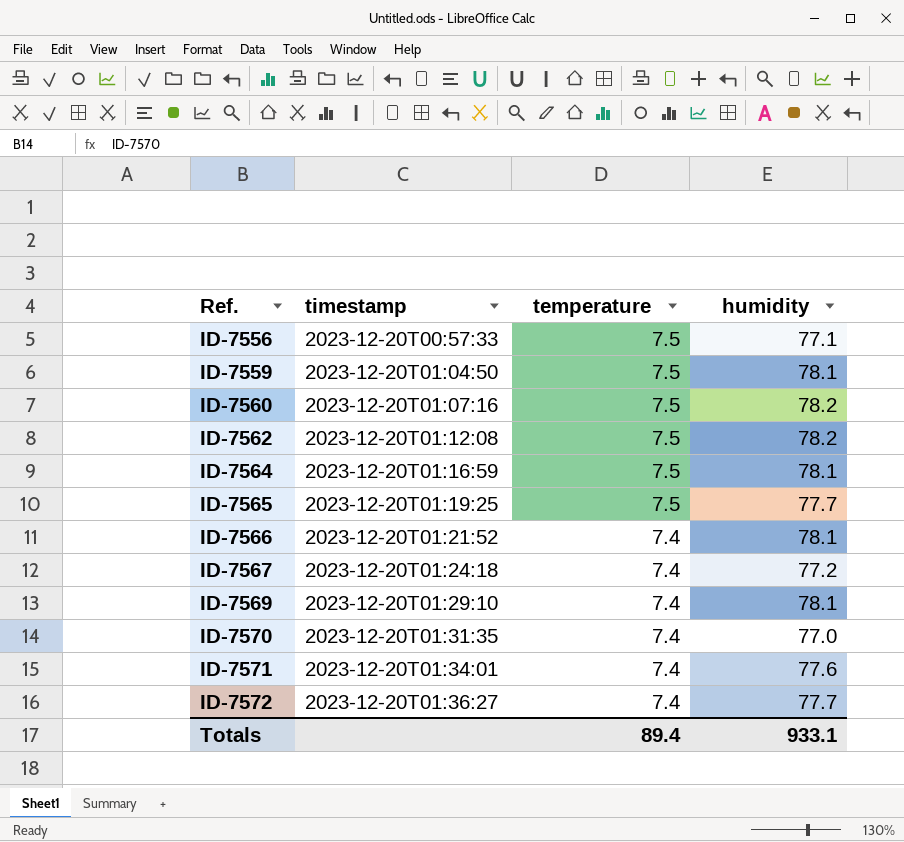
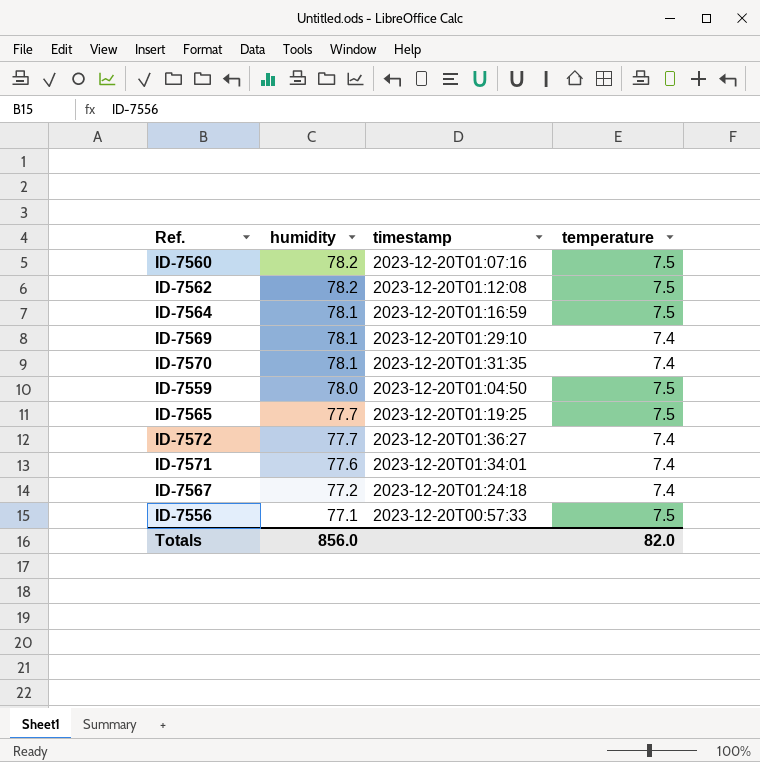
row order: Ref. ascending -> humidity descending
column humidity | position: 4 -> 2
row ID-7566: 2023-12-20T01:21:52 | 7.4 | 78.1 -> none
ID-7570 | humidity: 77.0 -> 78.1
ID-7559 | humidity: 78.1 -> 78.0
Totals | humidity: 933.1 -> 856.0
Totals | temperature: 89.4 -> 82.0

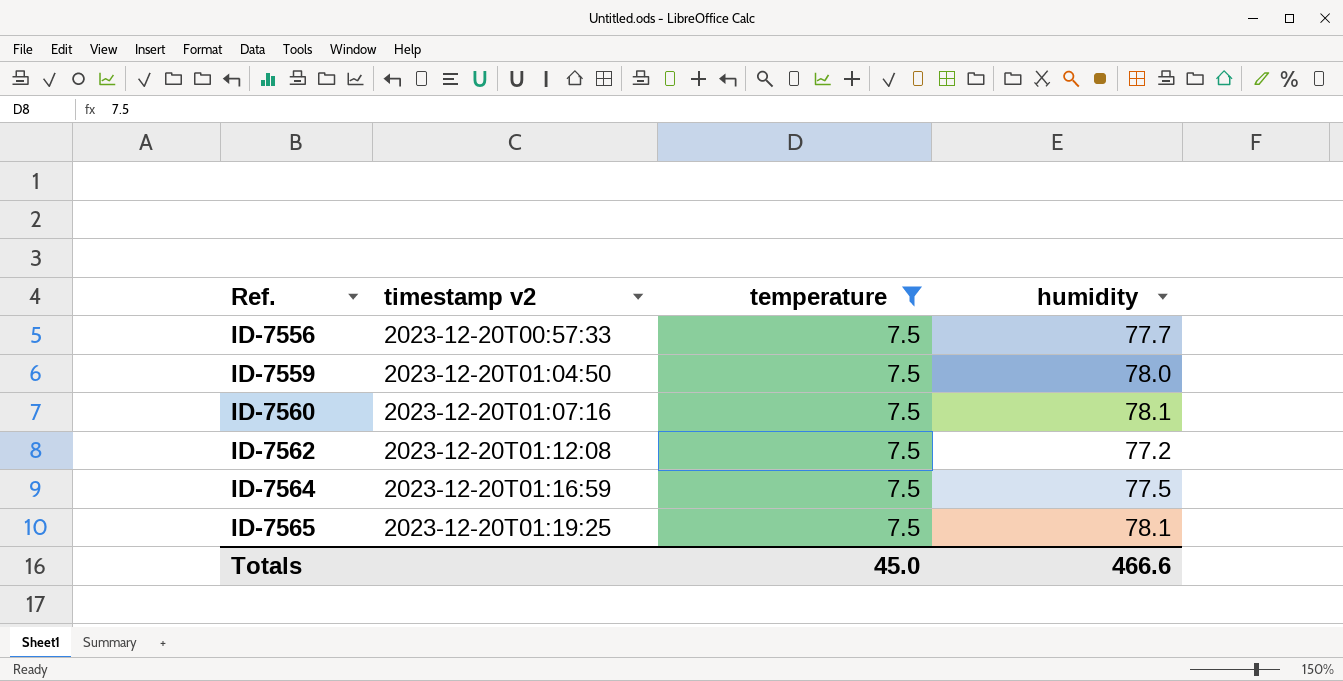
filter: none -> temperature = 7.5
row order: humidity descending -> Ref. ascending
column name: timestamp -> timestamp v2
column humidity | position: 2 -> 4
ID-7556 | humidity: 77.1 -> 77.7
ID-7560 | humidity: 78.2 -> 78.1
ID-7562 | humidity: 78.2 -> 77.2
ID-7564 | humidity: 78.1 -> 77.5
ID-7565 | humidity: 77.7 -> 78.1
Totals | temperature: 82.0 -> 45.0
Totals | humidity: 856.0 -> 466.6

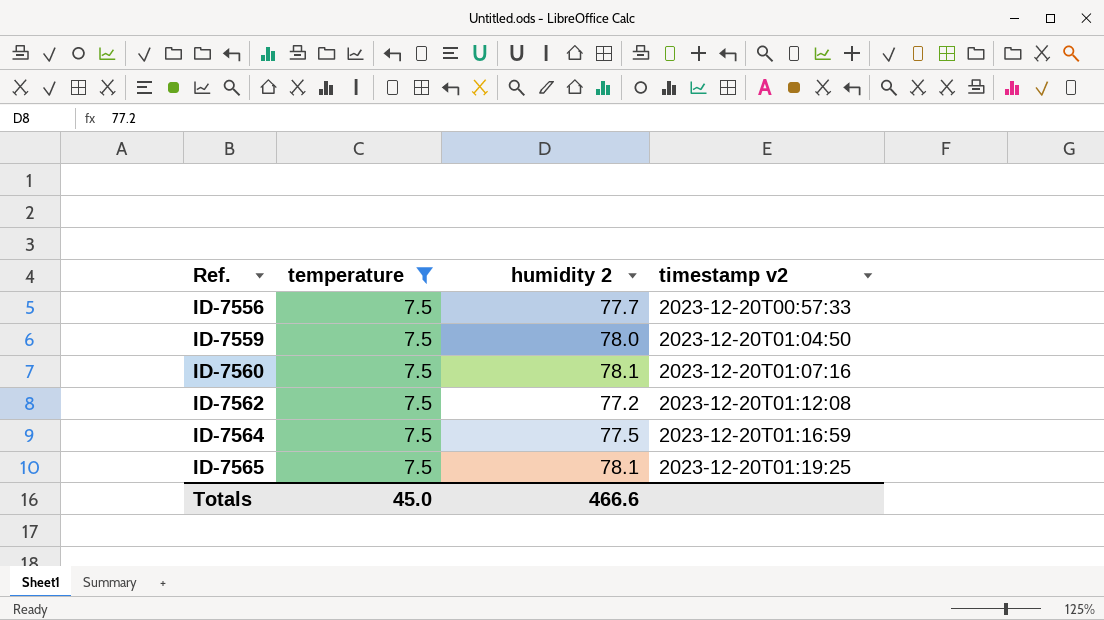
column name: humidity -> humidity 2
column timestamp v2 | position: 2 -> 4

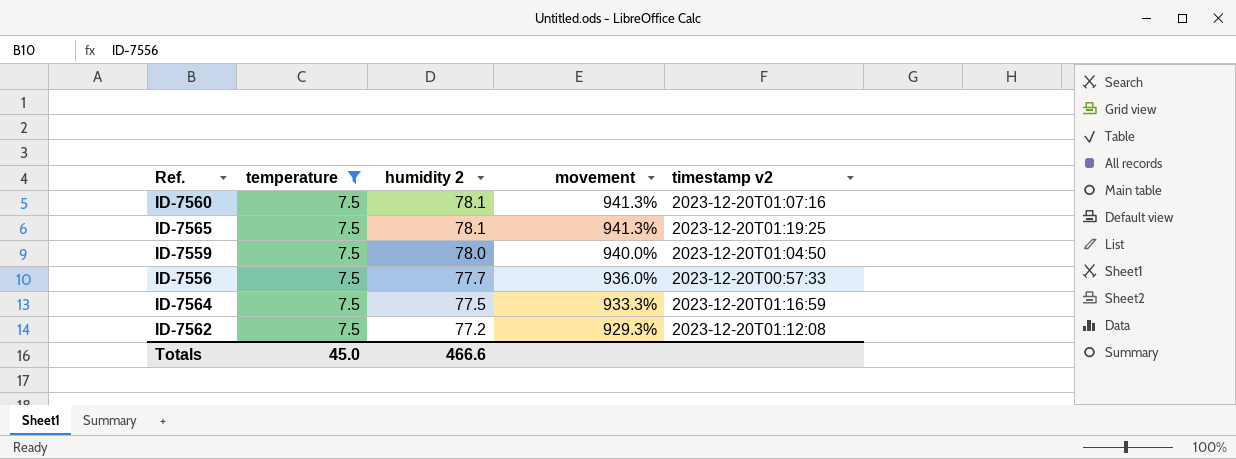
row order: Ref. ascending -> humidity 2 descending
column movement | formula: none -> ([humidity 2] - [temperature]) / [temperature]

